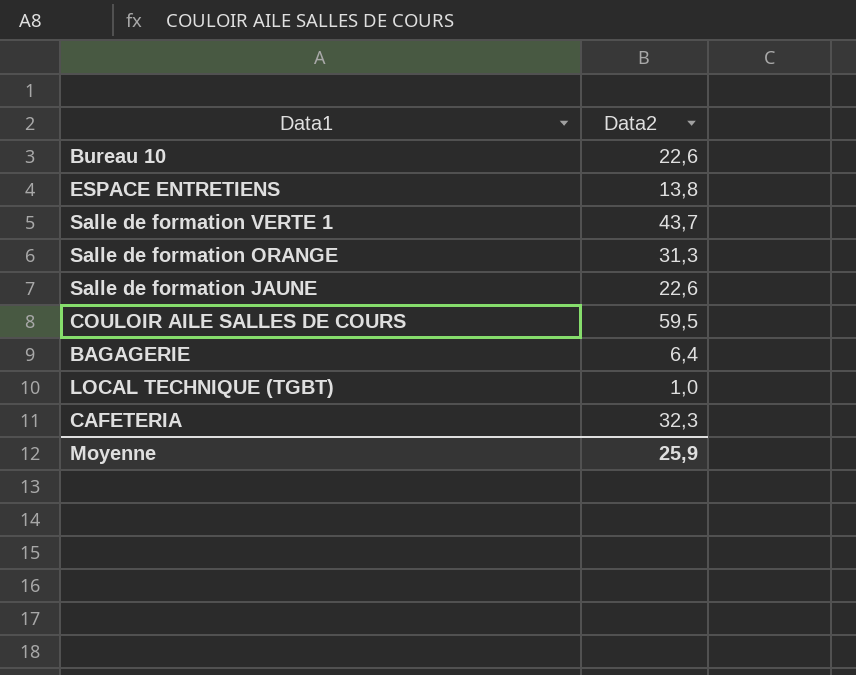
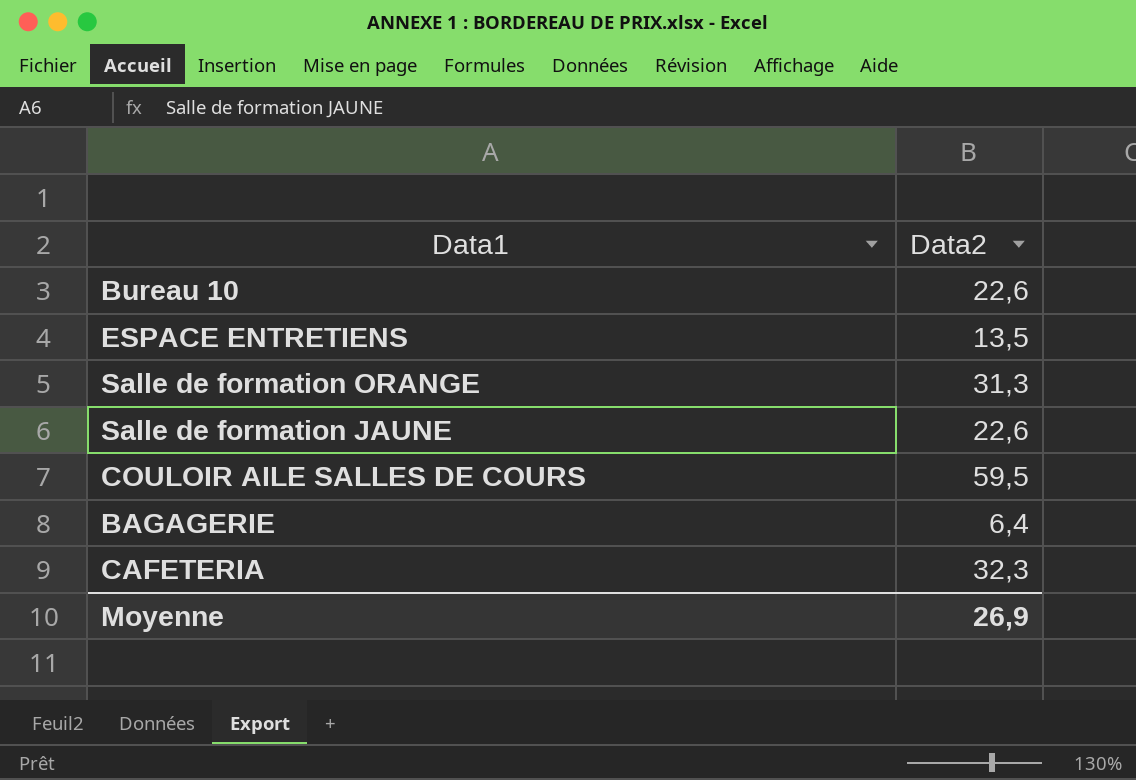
row Salle de formation VERTE 1: 43,7 -> none
row LOCAL TECHNIQUE (TGBT): 1,0 -> none
ESPACE ENTRETIENS | Data2: 13,8 -> 13,5
Moyenne | Data2: 25,9 -> 26,9

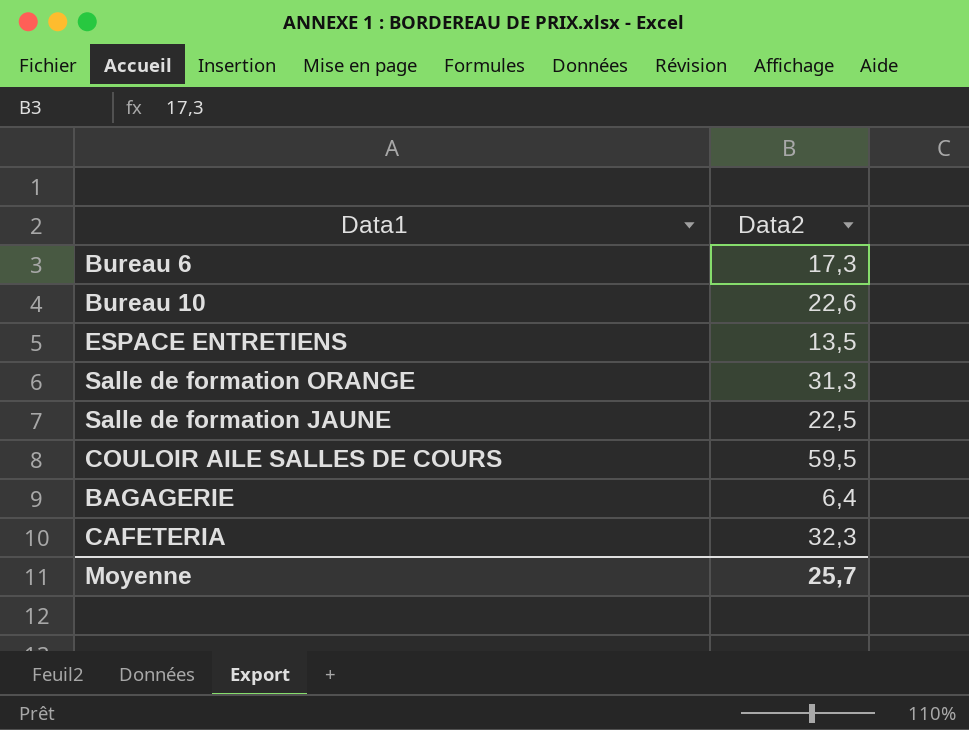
row Bureau 6: none -> 17,3
Salle de formation JAUNE | Data2: 22,6 -> 22,5
Moyenne | Data2: 26,9 -> 25,7

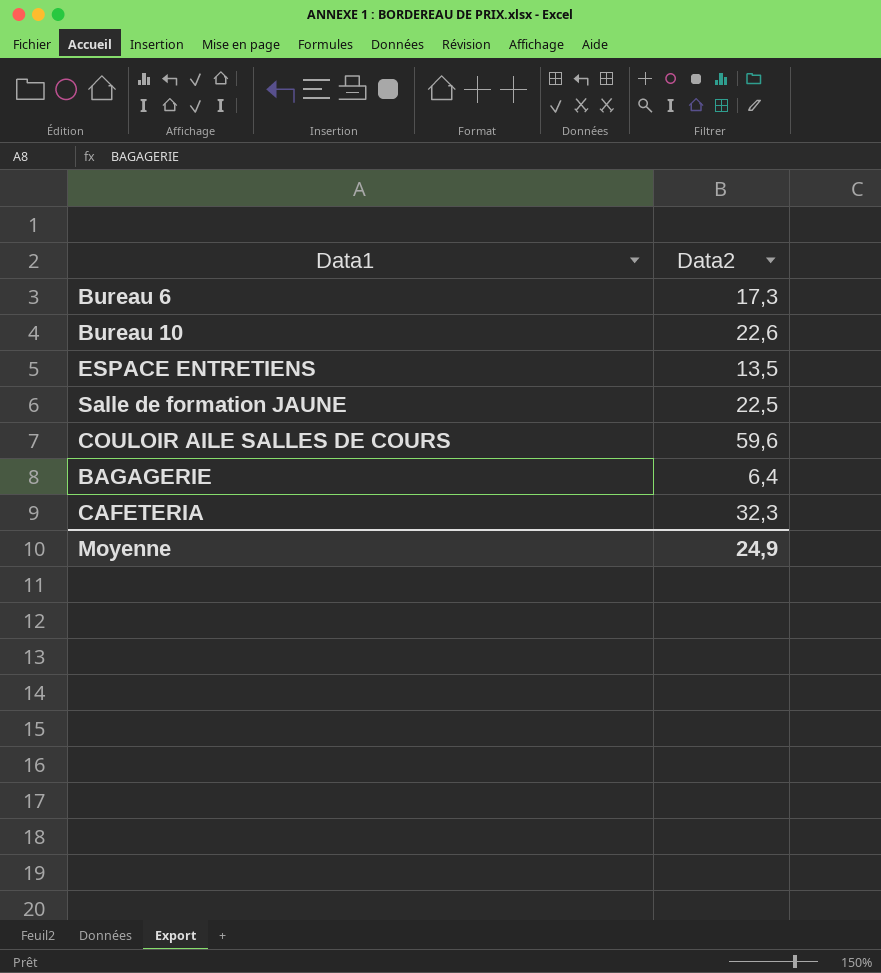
row Salle de formation ORANGE: 31,3 -> none
COULOIR AILE SALLES DE COURS | Data2: 59,5 -> 59,6
Moyenne | Data2: 25,7 -> 24,9

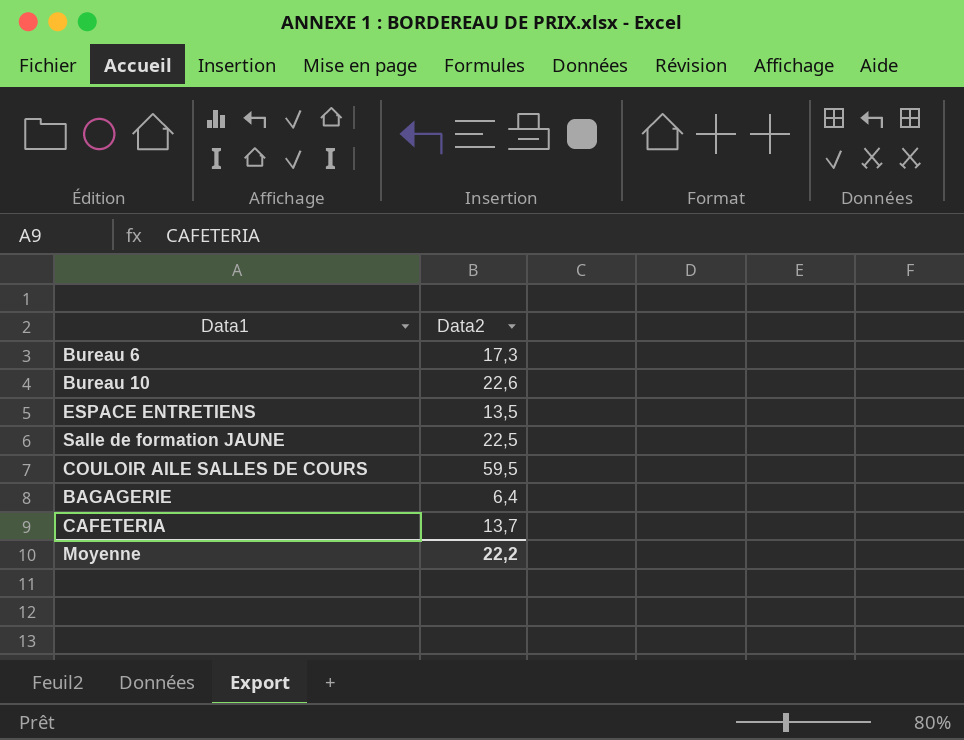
COULOIR AILE SALLES DE COURS | Data2: 59,6 -> 59,5
CAFETERIA | Data2: 32,3 -> 13,7
Moyenne | Data2: 24,9 -> 22,2

